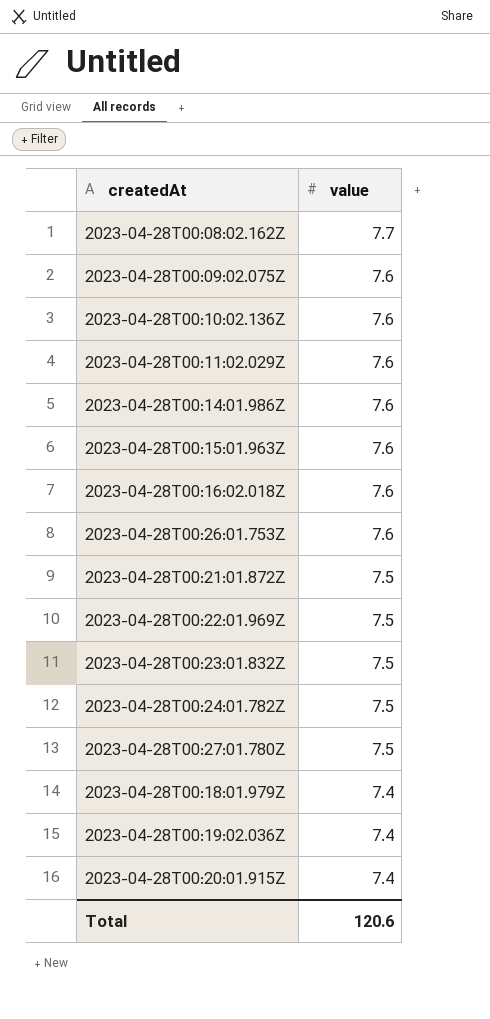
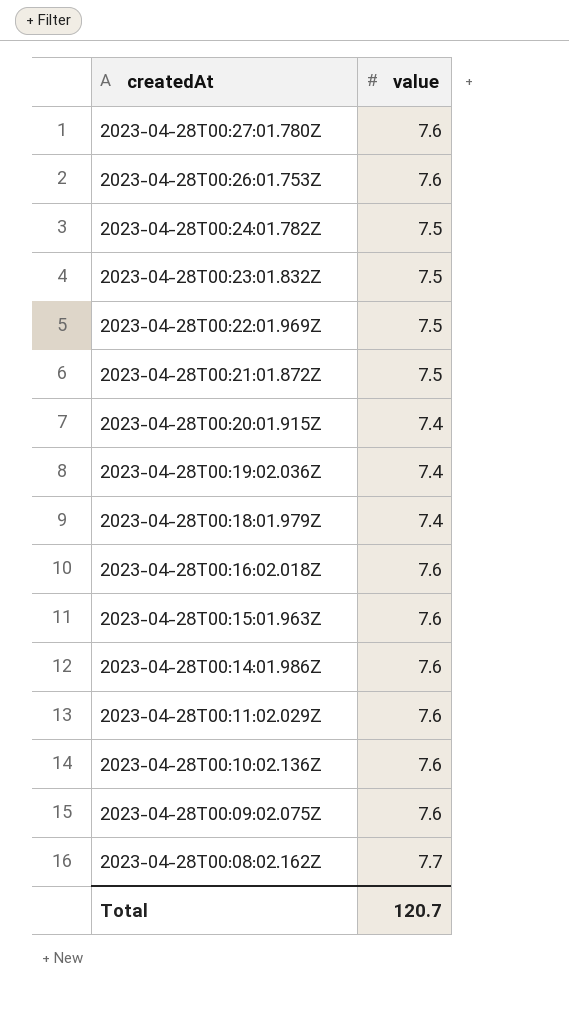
row order: value descending -> createdAt descending
2023-04-28T00:27:01.780Z | value: 7.5 -> 7.6
Total | value: 120.6 -> 120.7

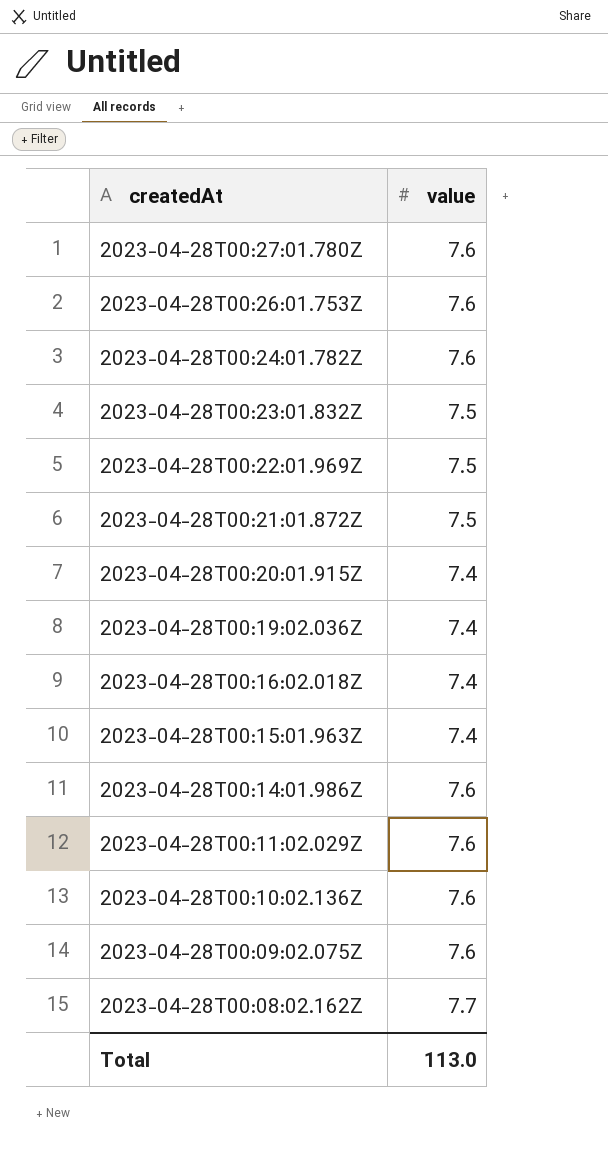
row 2023-04-28T00:18:01.979Z: 7.4 -> none
2023-04-28T00:24:01.782Z | value: 7.5 -> 7.6
2023-04-28T00:16:02.018Z | value: 7.6 -> 7.4
2023-04-28T00:15:01.963Z | value: 7.6 -> 7.4
Total | value: 120.7 -> 113.0

